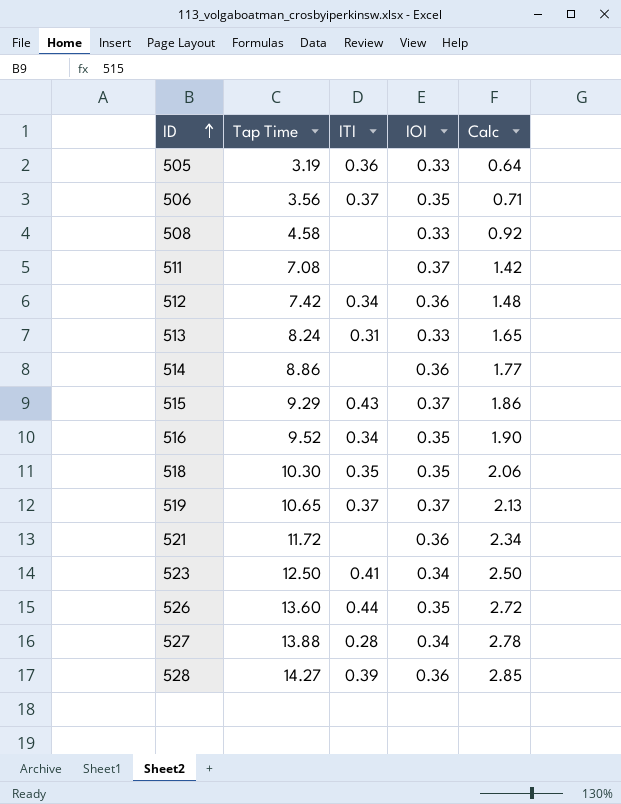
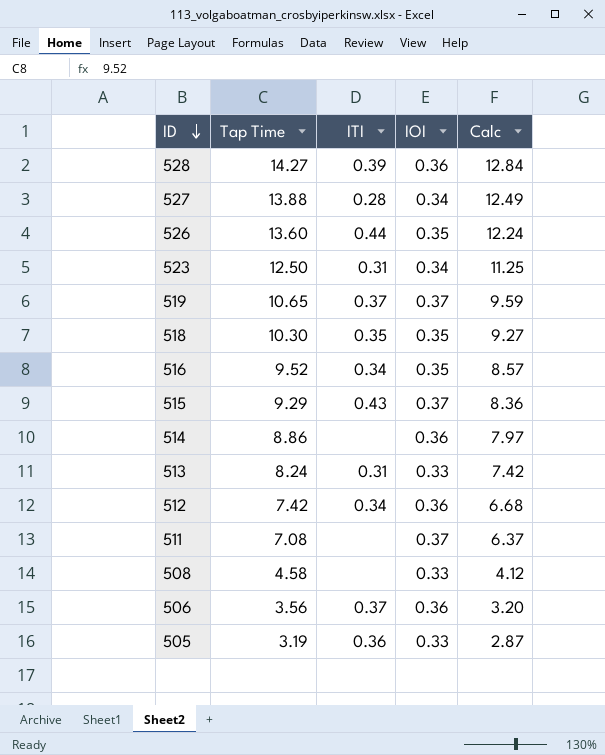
row order: ID ascending -> ID descending
column Calc | formula: [Tap Time] * 0.2 -> [Tap Time] * 0.9
row 521: 11.72 | none | 0.36 | 2.34 -> none
523 | ITI: 0.41 -> 0.31
506 | IOI: 0.35 -> 0.36

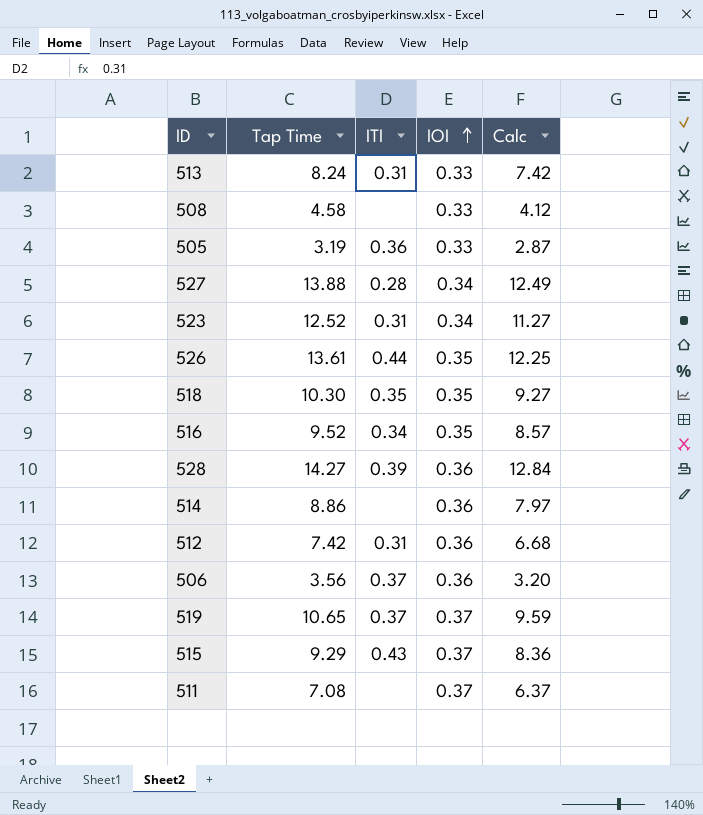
row order: ID descending -> IOI ascending
523 | Tap Time: 12.50 -> 12.52
523 | Calc: 11.25 -> 11.27
526 | Tap Time: 13.60 -> 13.61
526 | Calc: 12.24 -> 12.25
512 | ITI: 0.34 -> 0.31

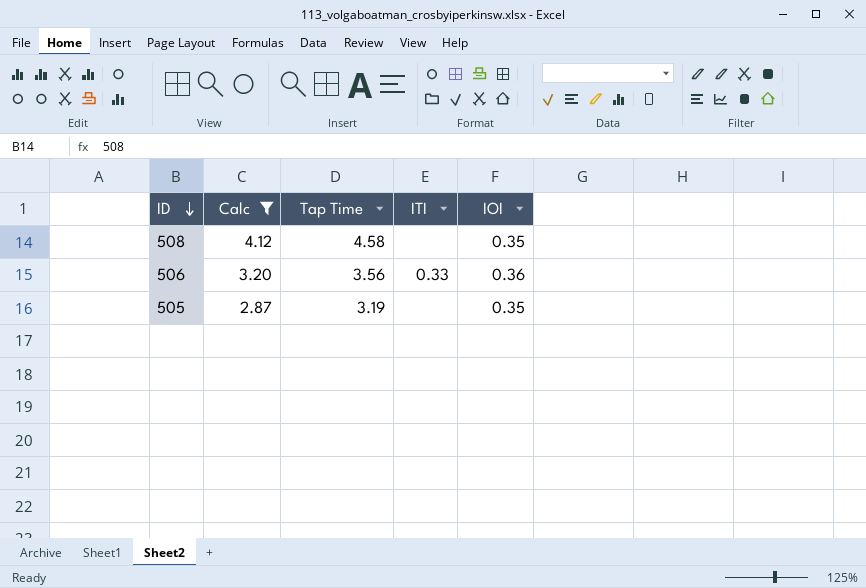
filter: none -> Calc <= 4.12
row order: IOI ascending -> ID descending
column Calc | position: 5 -> 2
508 | IOI: 0.33 -> 0.35
506 | ITI: 0.37 -> 0.33
505 | ITI: 0.36 -> none
505 | IOI: 0.33 -> 0.35

